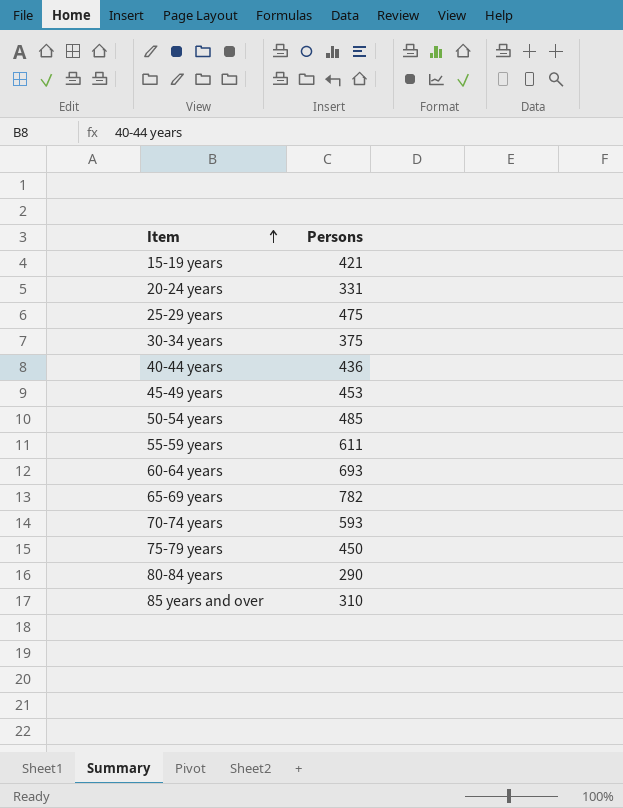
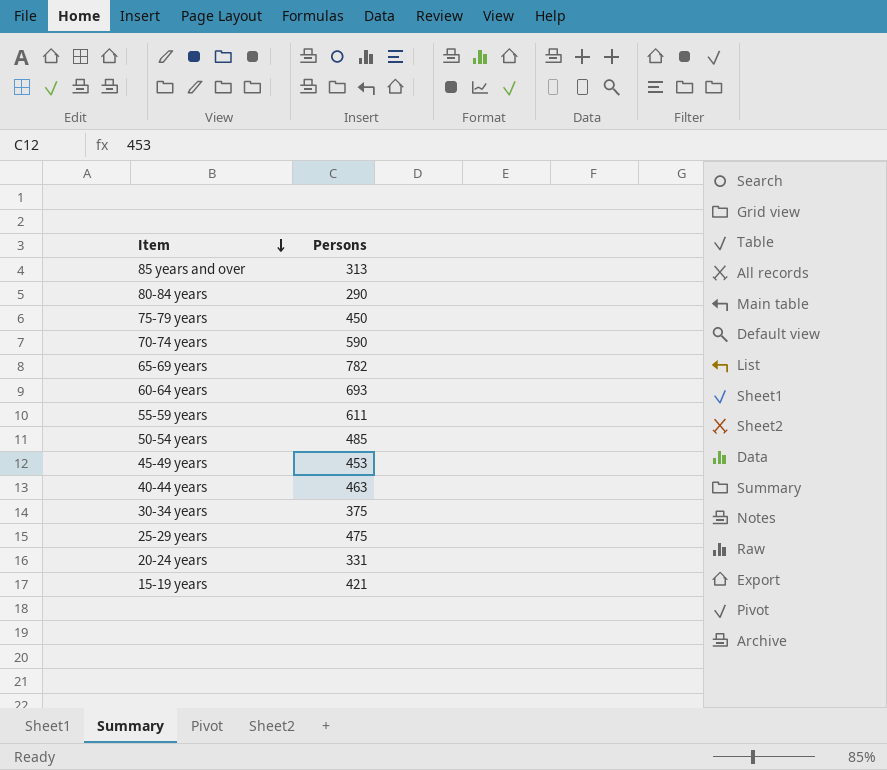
row order: Item ascending -> Item descending
85 years and over | Persons: 310 -> 313
70-74 years | Persons: 593 -> 590
40-44 years | Persons: 436 -> 463

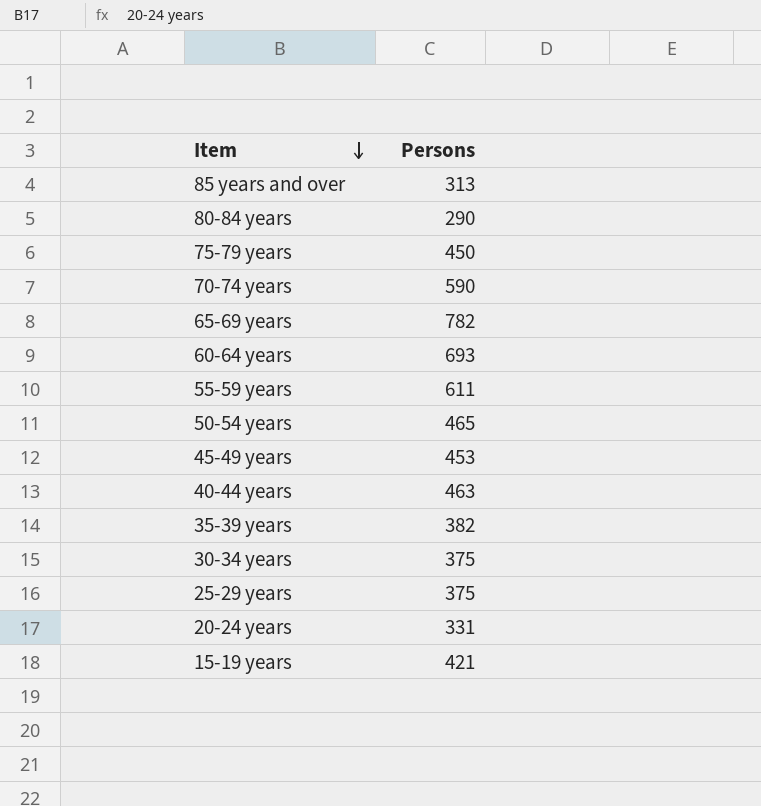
50-54 years | Persons: 485 -> 465
row 35-39 years: none -> 382
25-29 years | Persons: 475 -> 375

